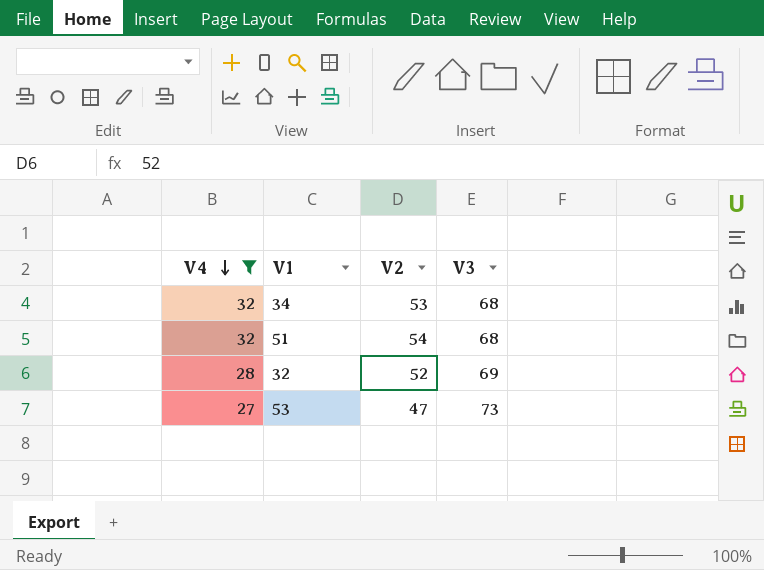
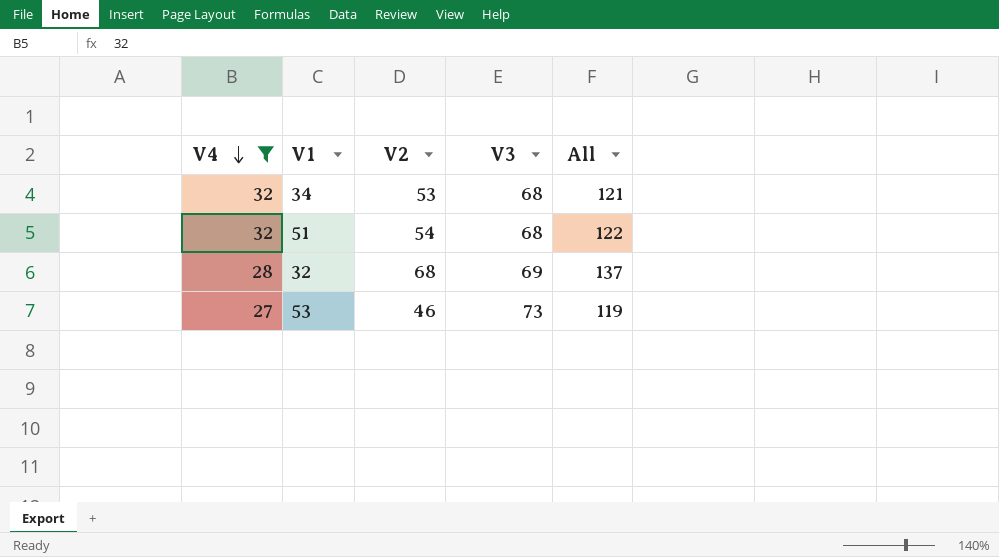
column All | formula: none -> [V2] + [V3]
32 | V2: 52 -> 68
53 | V2: 47 -> 46

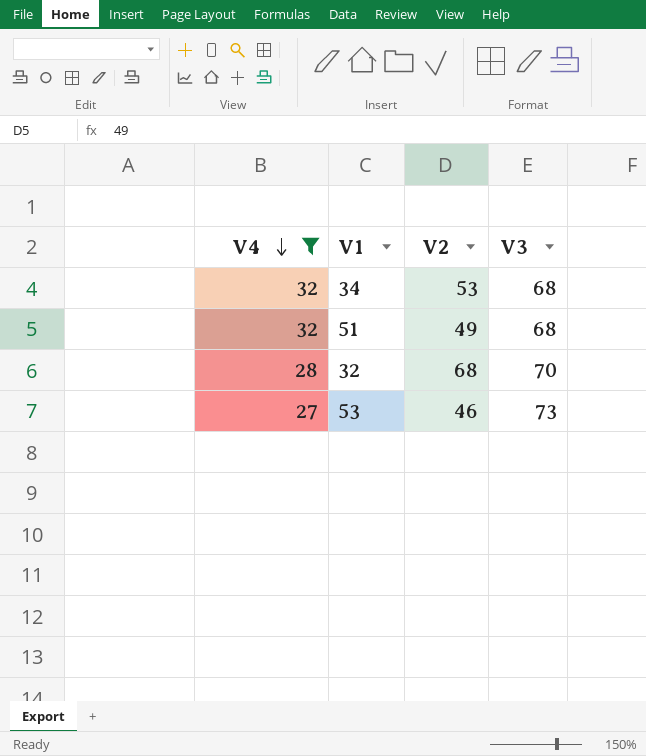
column All | formula: [V2] + [V3] -> none
51 | V2: 54 -> 49
32 | V3: 69 -> 70

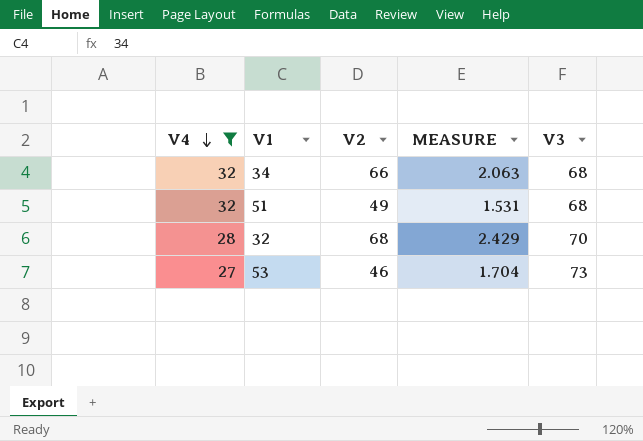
column MEASURE | formula: none -> [V2] / [V4]
34 | V2: 53 -> 66

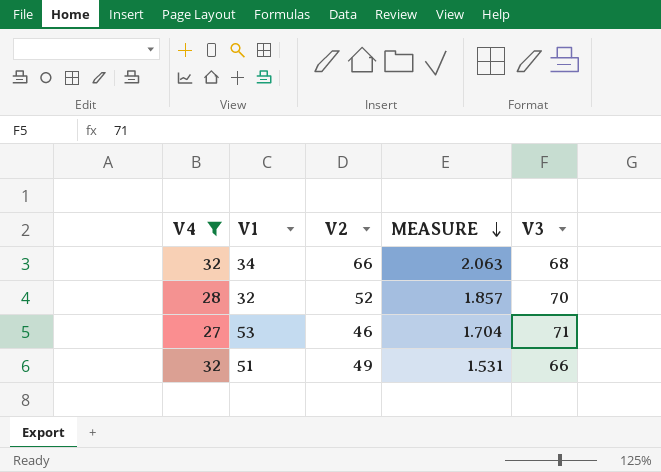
row order: V4 descending -> MEASURE descending
32 | V2: 68 -> 52
32 | MEASURE: 2.429 -> 1.857
53 | V3: 73 -> 71
51 | V3: 68 -> 66

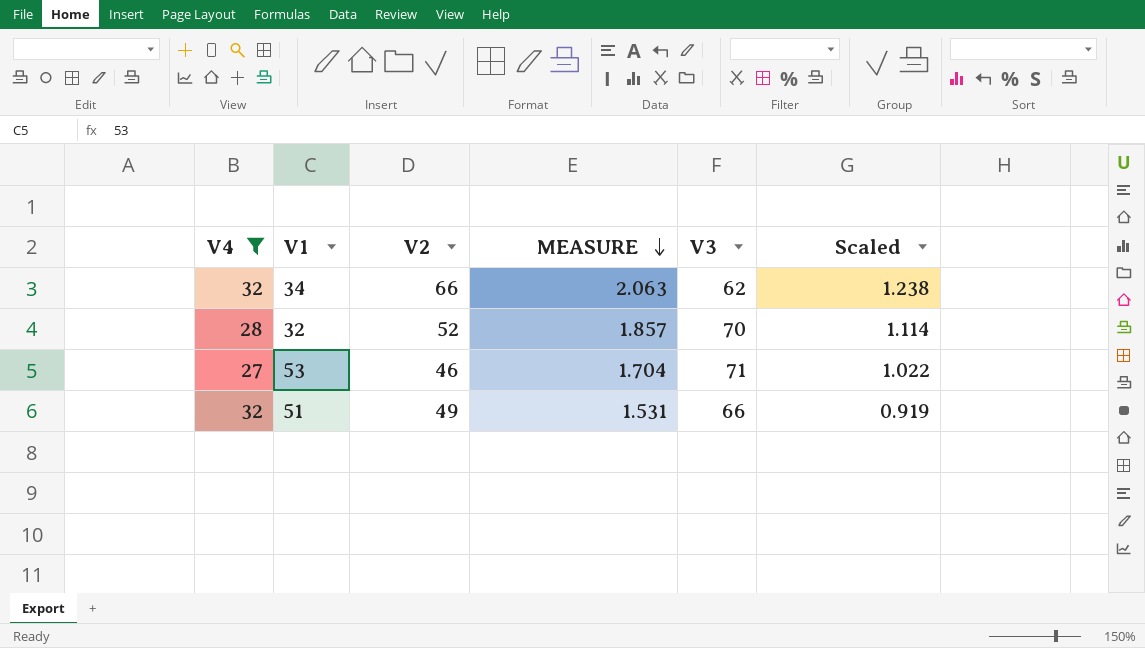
column Scaled | formula: none -> [MEASURE] * 0.6
34 | V3: 68 -> 62

